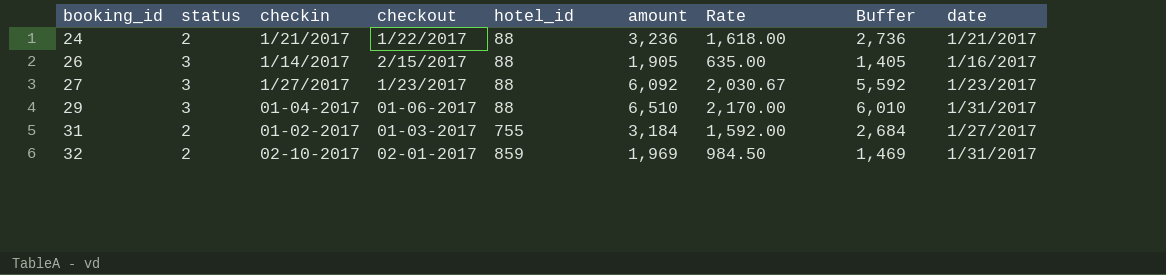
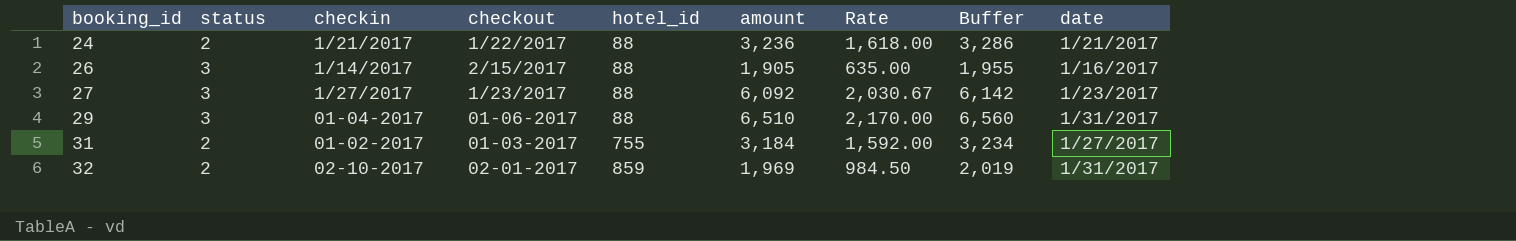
column Buffer | formula: [amount] - 500 -> [amount] + 50

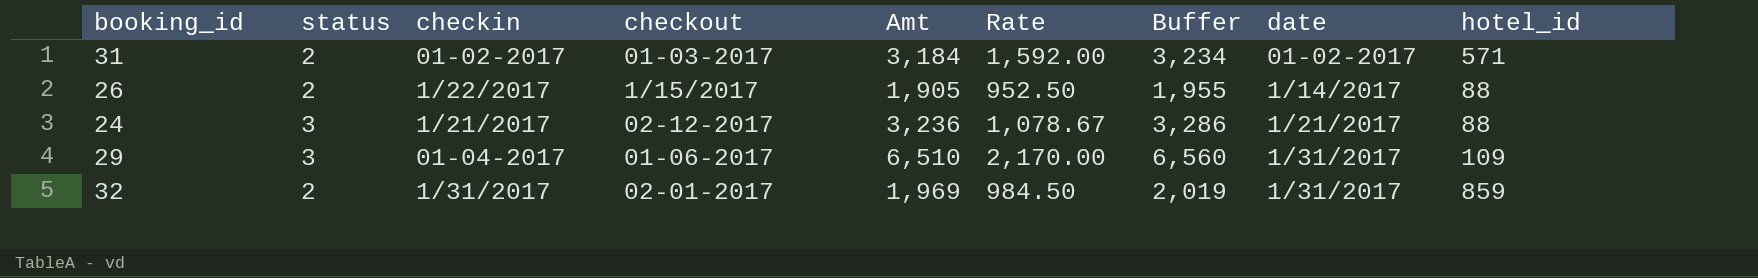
row order: booking_id ascending -> date ascending
column name: amount -> Amt
column hotel_id | position: 5 -> 9
row 27: 3 | 1/27/2017 | 1/23/2017 | 88 | 6,092 | 2,030.67 | 6,142 | 1/23/2017 -> none
31 | date: 1/27/2017 -> 01-02-2017
31 | hotel_id: 755 -> 571
26 | status: 3 -> 2
26 | checkin: 1/14/2017 -> 1/22/2017
26 | checkout: 2/15/2017 -> 1/15/2017
26 | Rate: 635.00 -> 952.50
26 | date: 1/16/2017 -> 1/14/2017
24 | status: 2 -> 3
24 | checkout: 1/22/2017 -> 02-12-2017
24 | Rate: 1,618.00 -> 1,078.67
29 | hotel_id: 88 -> 109
32 | checkin: 02-10-2017 -> 1/31/2017

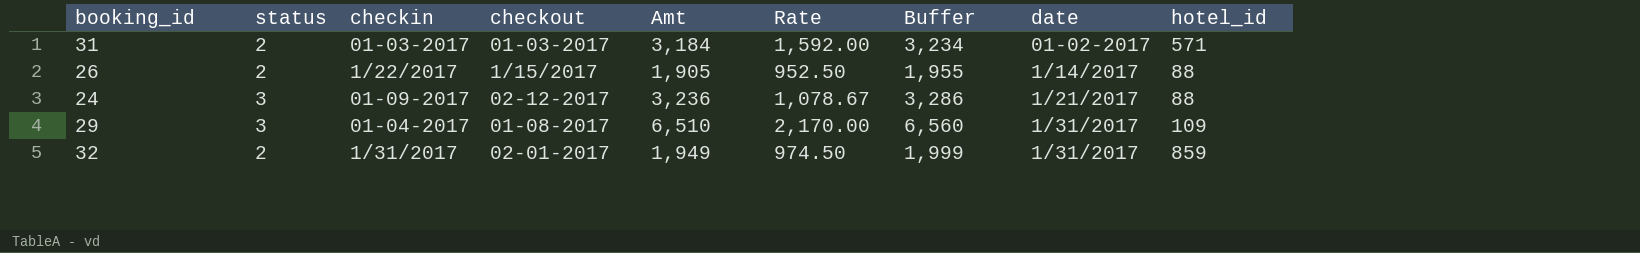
31 | checkin: 01-02-2017 -> 01-03-2017
24 | checkin: 1/21/2017 -> 01-09-2017
29 | checkout: 01-06-2017 -> 01-08-2017
32 | Amt: 1,969 -> 1,949
32 | Rate: 984.50 -> 974.50
32 | Buffer: 2,019 -> 1,999

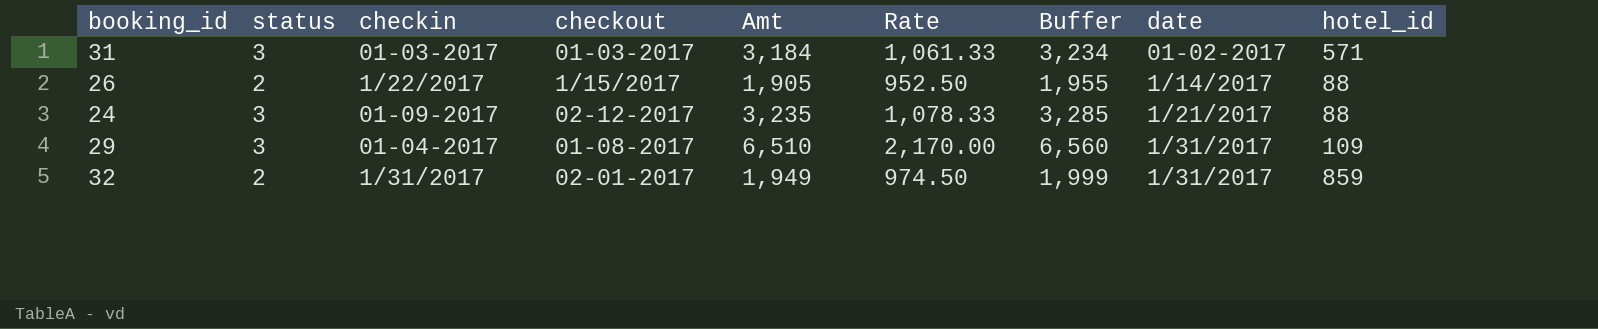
31 | status: 2 -> 3
31 | Rate: 1,592.00 -> 1,061.33
24 | Amt: 3,236 -> 3,235
24 | Rate: 1,078.67 -> 1,078.33
24 | Buffer: 3,286 -> 3,285

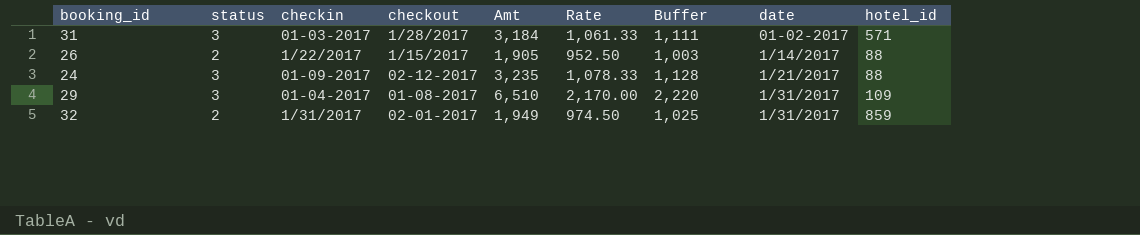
column Buffer | formula: [Amt] + 50 -> [Rate] + 50
31 | checkout: 01-03-2017 -> 1/28/2017

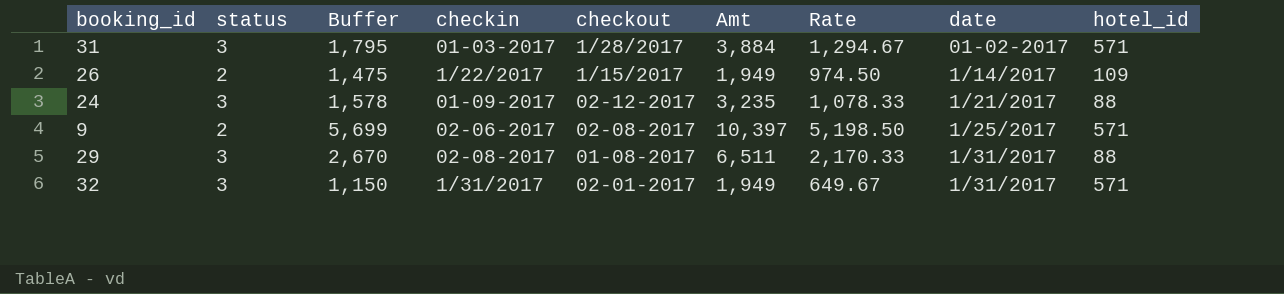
column Buffer | formula: [Rate] + 50 -> [Rate] + 500
column Buffer | position: 7 -> 3
31 | Amt: 3,184 -> 3,884
31 | Rate: 1,061.33 -> 1,294.67
26 | Amt: 1,905 -> 1,949
26 | Rate: 952.50 -> 974.50
26 | hotel_id: 88 -> 109
row 9: none -> 2 | 5,699 | 02-06-2017 | 02-08-2017 | 10,397 | 5,198.50 | 1/25/2017 | 571
29 | checkin: 01-04-2017 -> 02-08-2017
29 | Amt: 6,510 -> 6,511
29 | Rate: 2,170.00 -> 2,170.33
29 | hotel_id: 109 -> 88
32 | status: 2 -> 3
32 | Rate: 974.50 -> 649.67
32 | hotel_id: 859 -> 571

